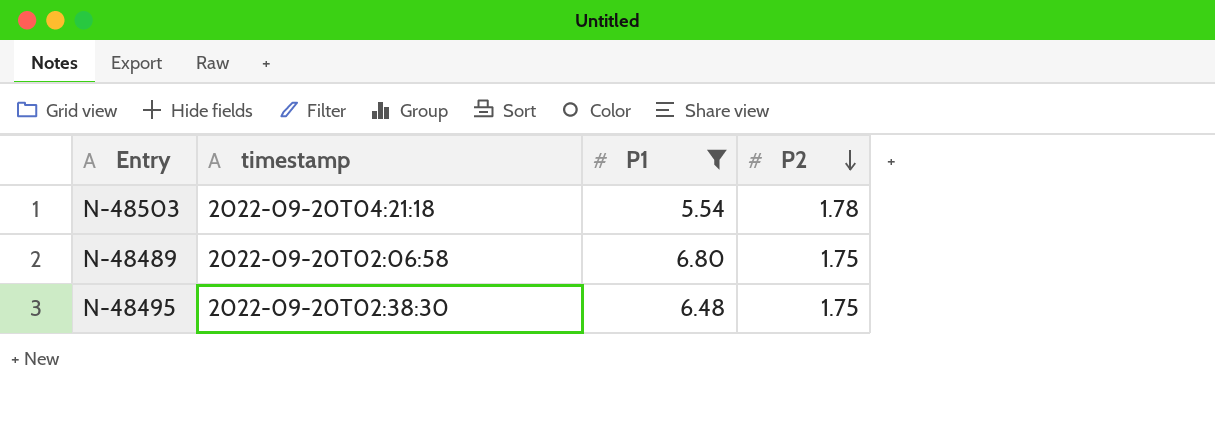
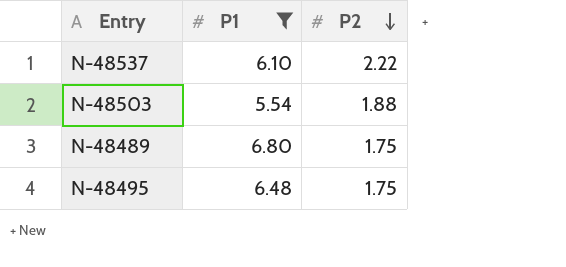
column timestamp | position: 2 -> none
row N-48537: none -> 6.10 | 2.22
N-48503 | P2: 1.78 -> 1.88

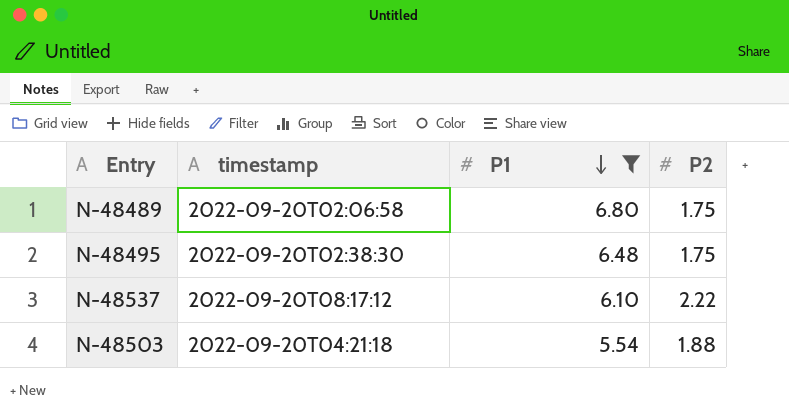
row order: P2 descending -> P1 descending
column timestamp | position: none -> 2

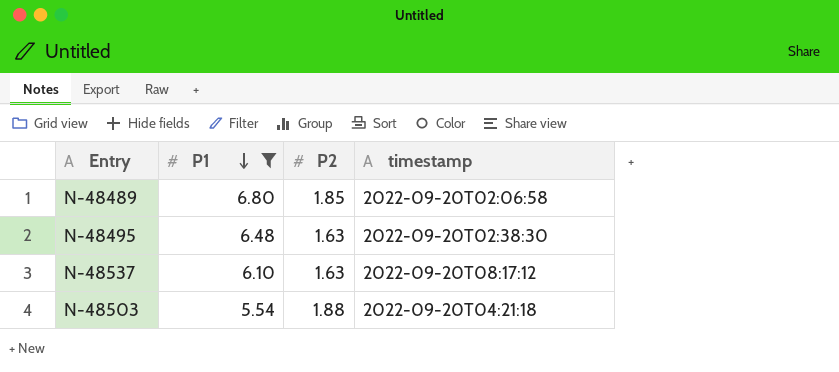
column timestamp | position: 2 -> 4
N-48489 | P2: 1.75 -> 1.85
N-48495 | P2: 1.75 -> 1.63
N-48537 | P2: 2.22 -> 1.63

